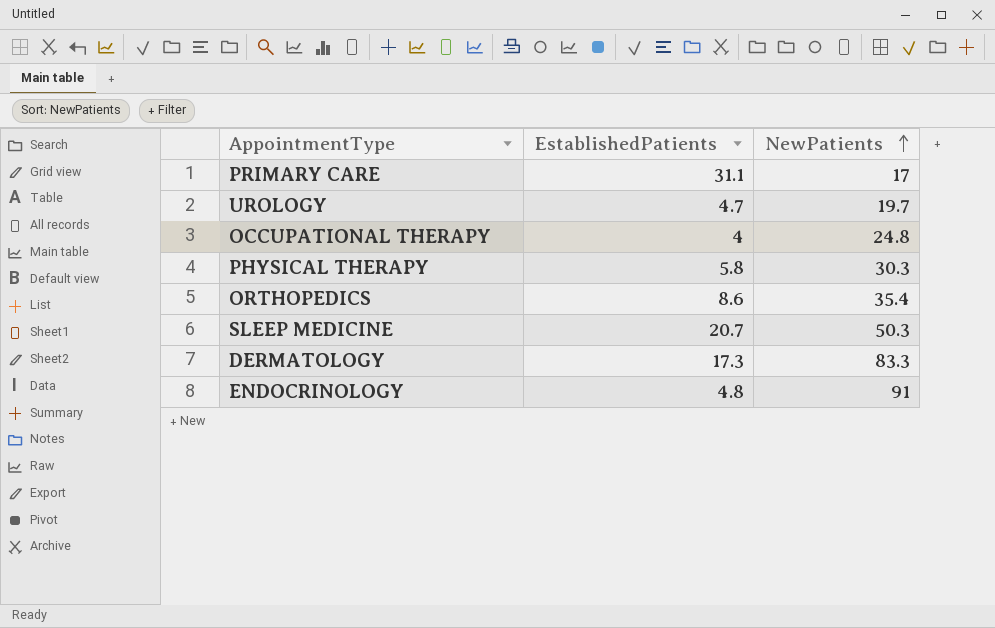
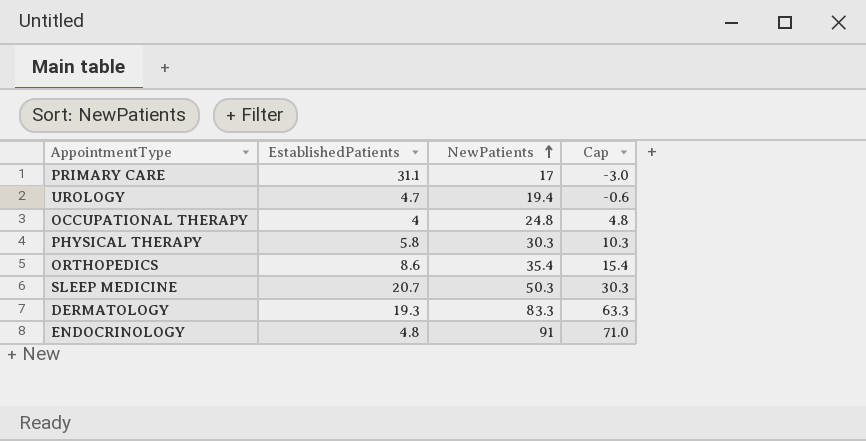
column Cap | formula: none -> [NewPatients] - 20
UROLOGY | NewPatients: 19.7 -> 19.4
DERMATOLOGY | EstablishedPatients: 17.3 -> 19.3

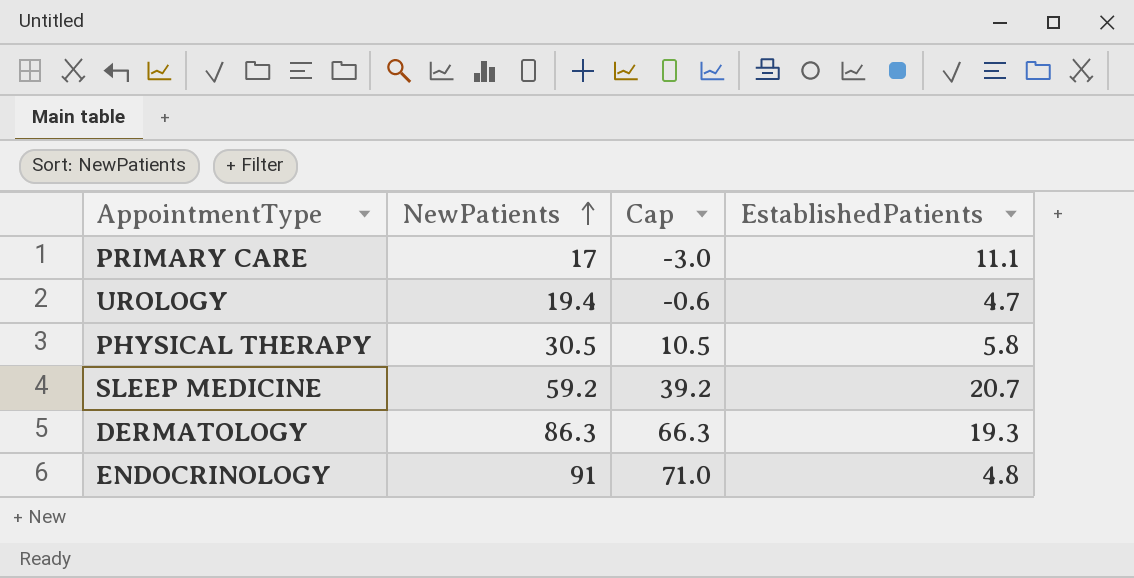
column EstablishedPatients | position: 2 -> 4
row OCCUPATIONAL THERAPY: 4 | 24.8 | 4.8 -> none
row ORTHOPEDICS: 8.6 | 35.4 | 15.4 -> none
PRIMARY CARE | EstablishedPatients: 31.1 -> 11.1
PHYSICAL THERAPY | NewPatients: 30.3 -> 30.5
PHYSICAL THERAPY | Cap: 10.3 -> 10.5
SLEEP MEDICINE | NewPatients: 50.3 -> 59.2
SLEEP MEDICINE | Cap: 30.3 -> 39.2
DERMATOLOGY | NewPatients: 83.3 -> 86.3
DERMATOLOGY | Cap: 63.3 -> 66.3

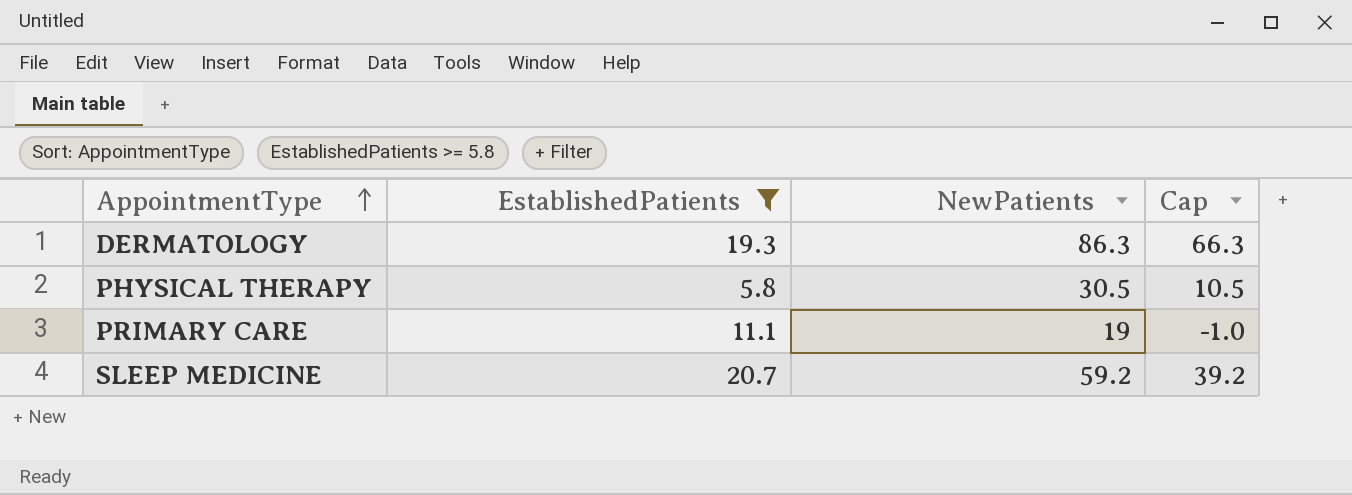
filter: none -> EstablishedPatients >= 5.8
row order: NewPatients ascending -> AppointmentType ascending
column EstablishedPatients | position: 4 -> 2
PRIMARY CARE | NewPatients: 17 -> 19
PRIMARY CARE | Cap: -3.0 -> -1.0

